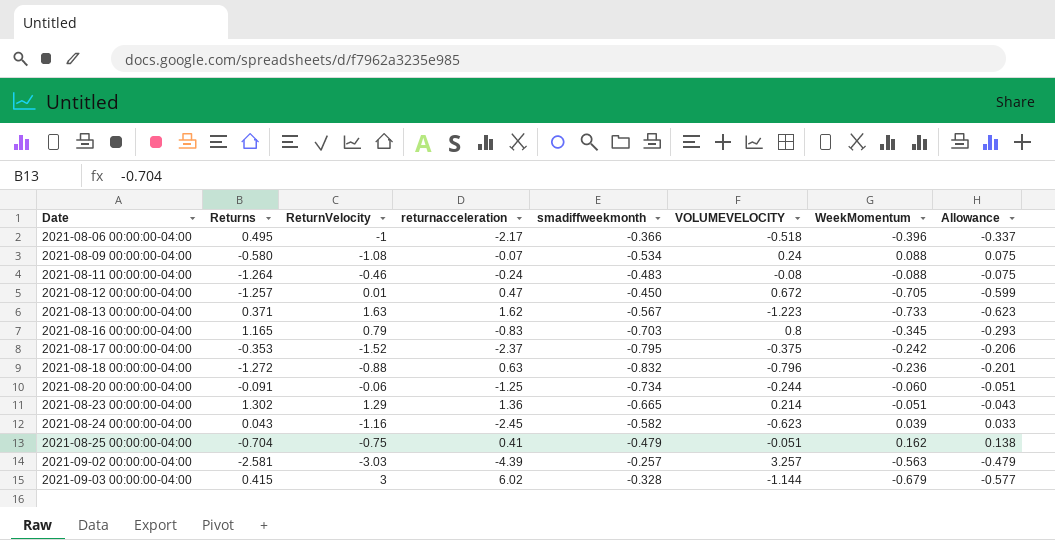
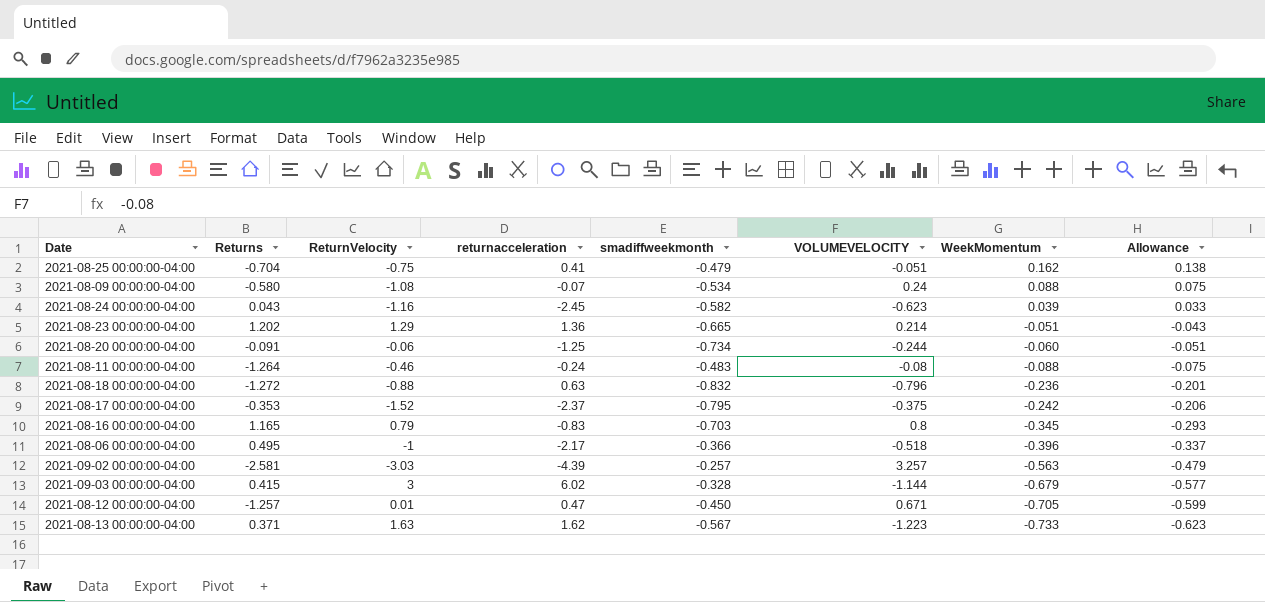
row order: Date ascending -> WeekMomentum descending
2021-08-23 00:00:00-04:00 | Returns: 1.302 -> 1.202
2021-08-12 00:00:00-04:00 | VOLUMEVELOCITY: 0.672 -> 0.671

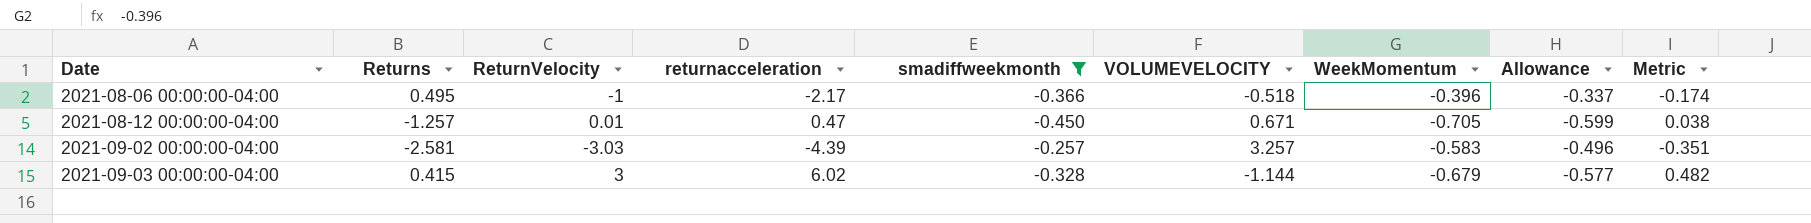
filter: none -> smadiffweekmonth >= -0.450
row order: WeekMomentum descending -> Date ascending
column Metric | formula: none -> [returnacceleration] * 0.08
2021-09-02 00:00:00-04:00 | WeekMomentum: -0.563 -> -0.583
2021-09-02 00:00:00-04:00 | Allowance: -0.479 -> -0.496

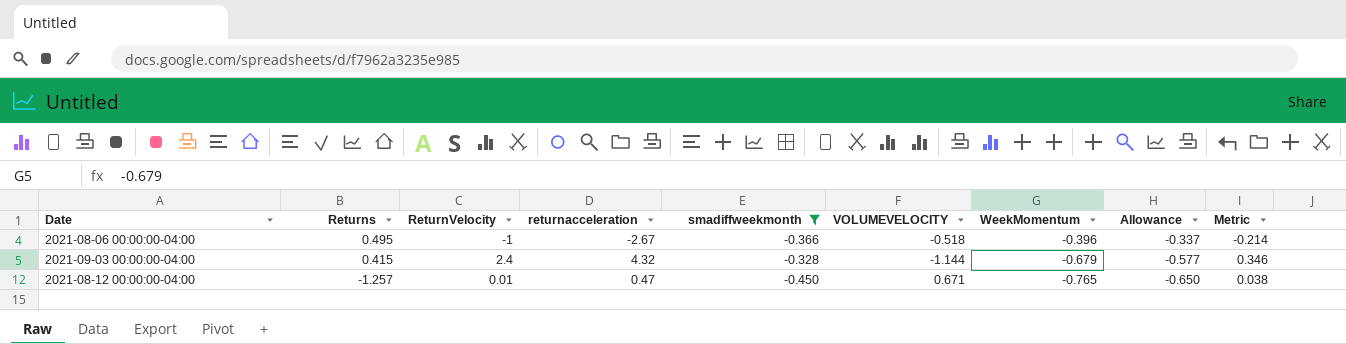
row order: Date ascending -> Returns descending
row 2021-09-02 00:00:00-04:00: -2.581 | -3.03 | -4.39 | -0.257 | 3.257 | -0.583 | -0.496 | -0.351 -> none
2021-08-06 00:00:00-04:00 | returnacceleration: -2.17 -> -2.67
2021-08-06 00:00:00-04:00 | Metric: -0.174 -> -0.214
2021-09-03 00:00:00-04:00 | ReturnVelocity: 3 -> 2.4
2021-09-03 00:00:00-04:00 | returnacceleration: 6.02 -> 4.32
2021-09-03 00:00:00-04:00 | Metric: 0.482 -> 0.346
2021-08-12 00:00:00-04:00 | WeekMomentum: -0.705 -> -0.765
2021-08-12 00:00:00-04:00 | Allowance: -0.599 -> -0.650

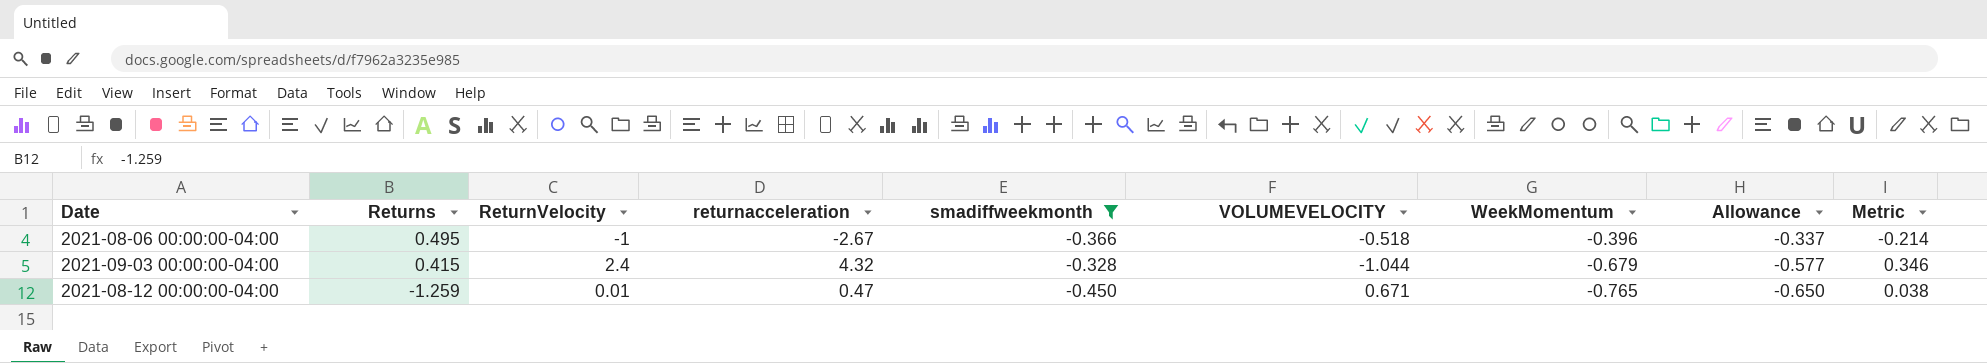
2021-09-03 00:00:00-04:00 | VOLUMEVELOCITY: -1.144 -> -1.044
2021-08-12 00:00:00-04:00 | Returns: -1.257 -> -1.259

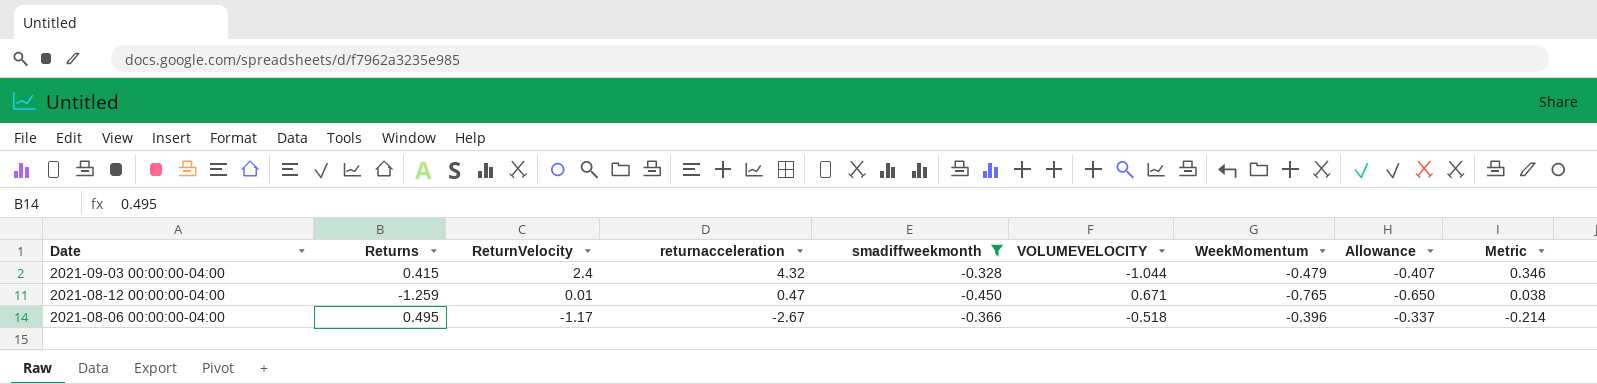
row order: Returns descending -> Date descending
2021-09-03 00:00:00-04:00 | WeekMomentum: -0.679 -> -0.479
2021-09-03 00:00:00-04:00 | Allowance: -0.577 -> -0.407
2021-08-06 00:00:00-04:00 | ReturnVelocity: -1 -> -1.17

